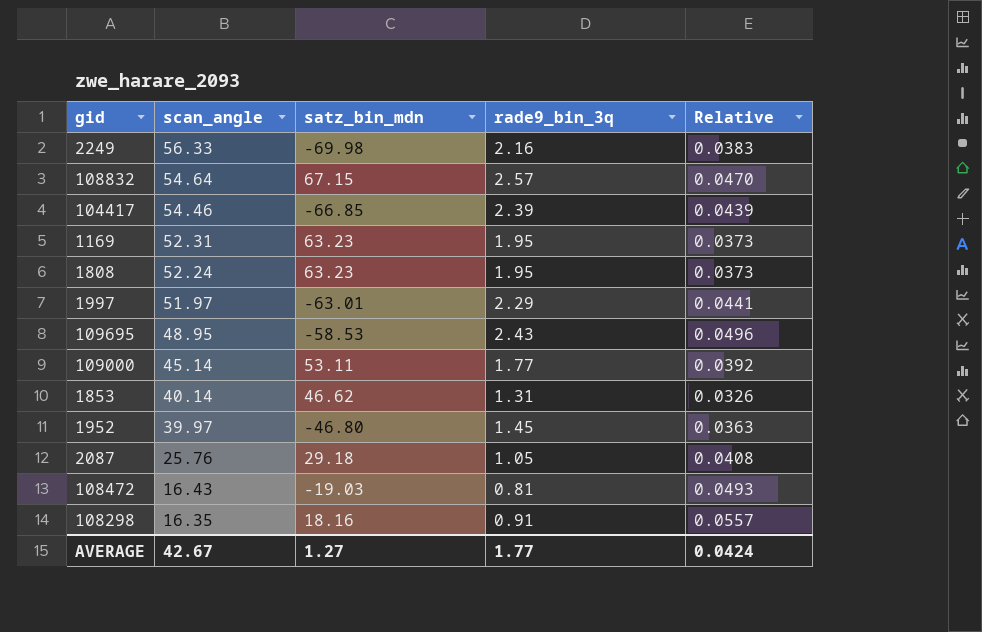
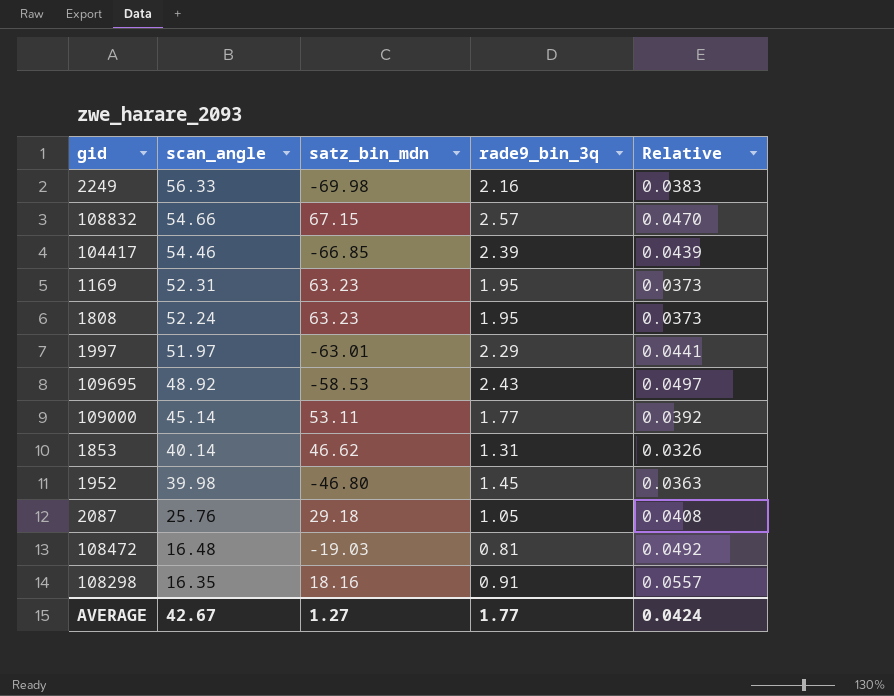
108832 | scan_angle: 54.64 -> 54.66
109695 | scan_angle: 48.95 -> 48.92
109695 | Relative: 0.0496 -> 0.0497
1952 | scan_angle: 39.97 -> 39.98
108472 | scan_angle: 16.43 -> 16.48
108472 | Relative: 0.0493 -> 0.0492

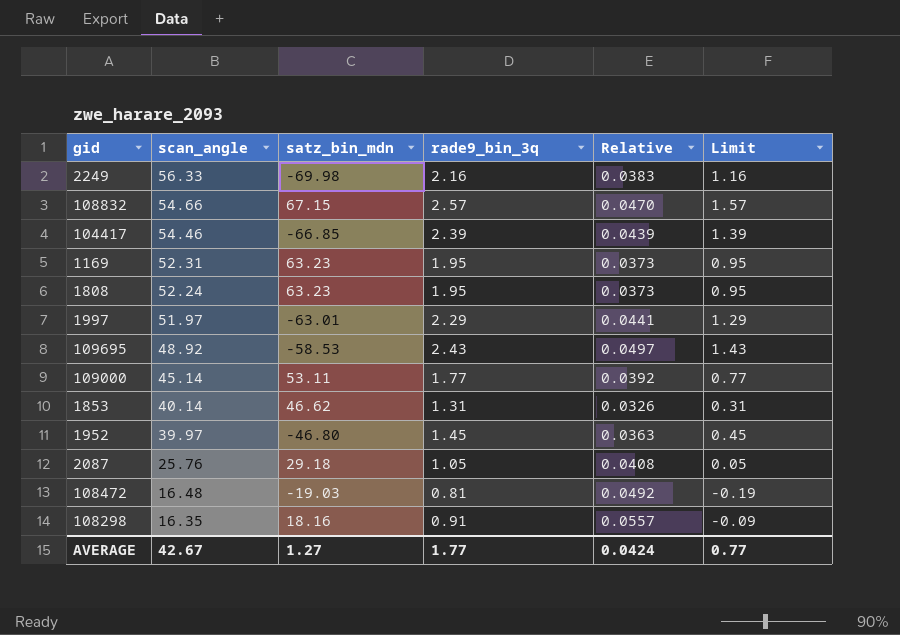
column Limit | formula: none -> [rade9_bin_3q] - 1
1952 | scan_angle: 39.98 -> 39.97

